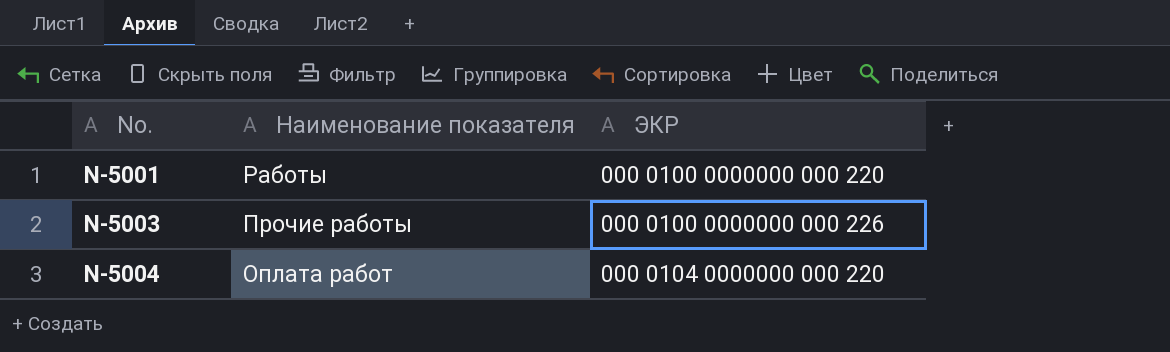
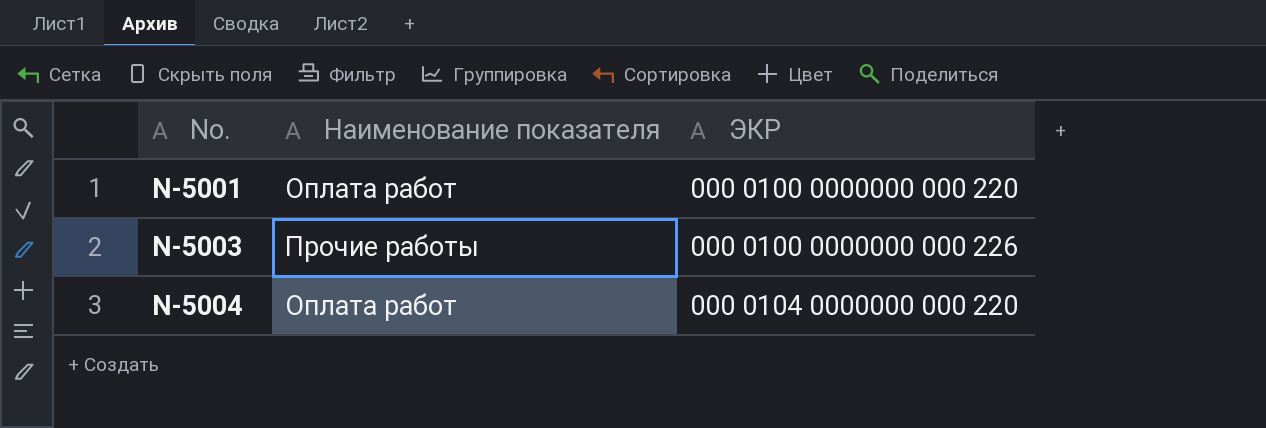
N-5001 | Наименование показателя: Работы -> Оплата работ

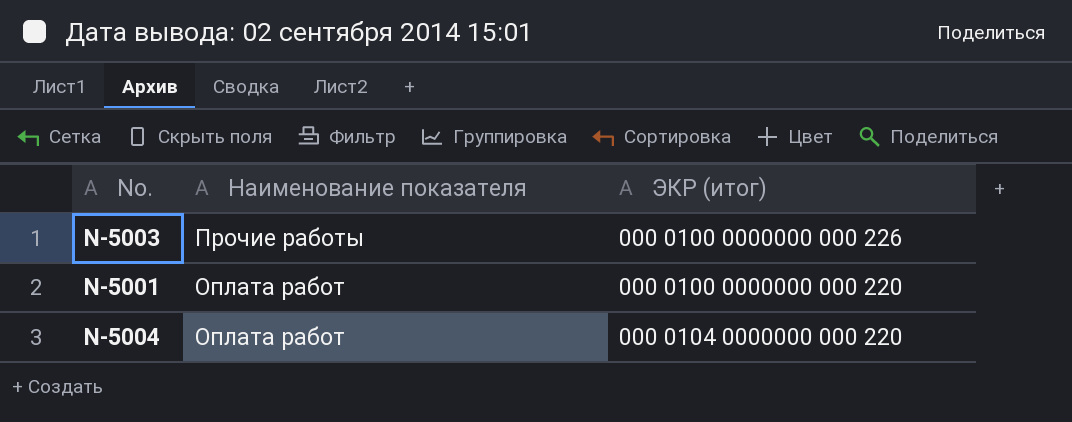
row order: No. ascending -> Наименование показателя descending
column name: ЭКР -> ЭКР (итог)

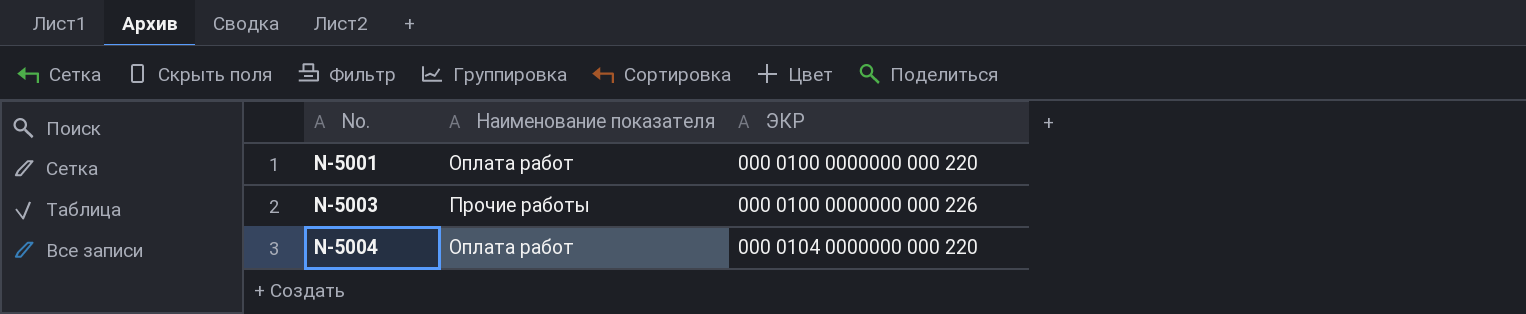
row order: Наименование показателя descending -> No. ascending
column name: ЭКР (итог) -> ЭКР

